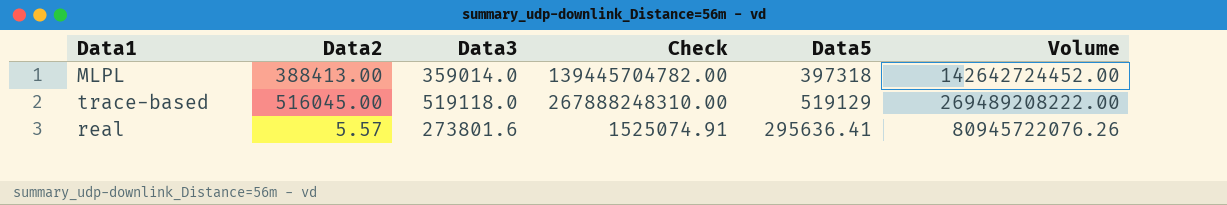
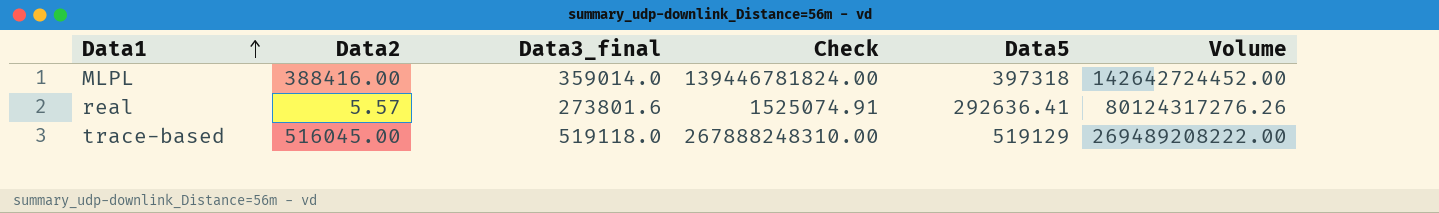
row order: none -> Data1 ascending
column name: Data3 -> Data3_final
MLPL | Data2: 388413.00 -> 388416.00
MLPL | Check: 139445704782.00 -> 139446781824.00
real | Data5: 295636.41 -> 292636.41
real | Volume: 80945722076.26 -> 80124317276.26

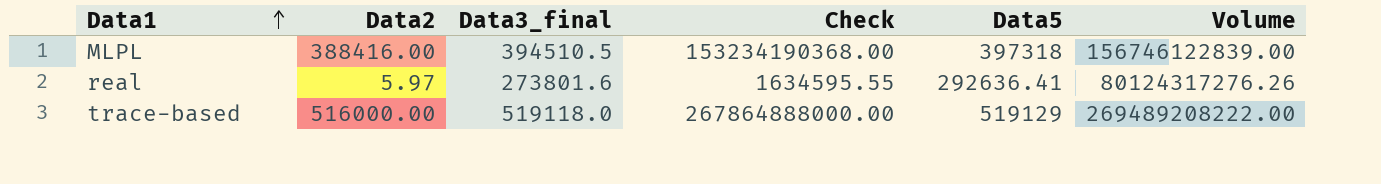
MLPL | Data3_final: 359014.0 -> 394510.5
MLPL | Check: 139446781824.00 -> 153234190368.00
MLPL | Volume: 142642724452.00 -> 156746122839.00
real | Data2: 5.57 -> 5.97
real | Check: 1525074.91 -> 1634595.55
trace-based | Data2: 516045.00 -> 516000.00
trace-based | Check: 267888248310.00 -> 267864888000.00

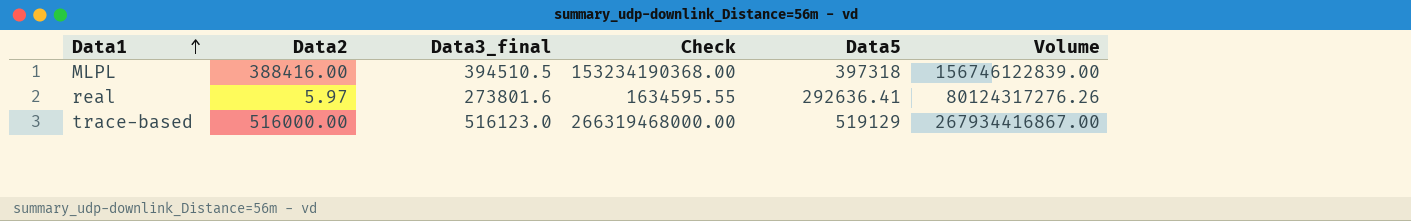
trace-based | Data3_final: 519118.0 -> 516123.0
trace-based | Check: 267864888000.00 -> 266319468000.00
trace-based | Volume: 269489208222.00 -> 267934416867.00

